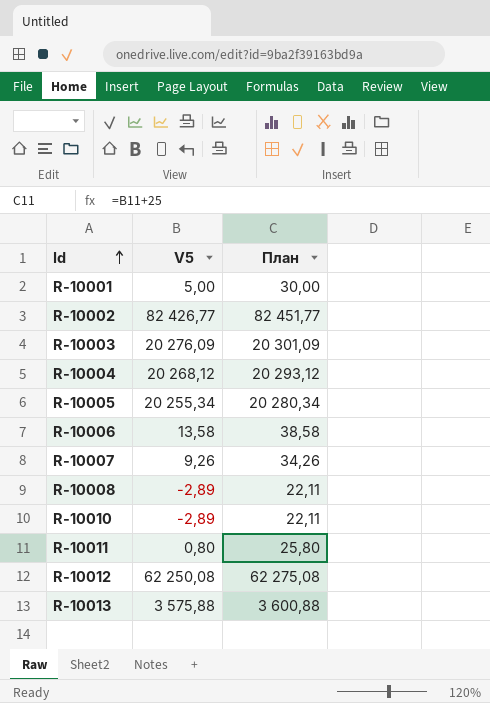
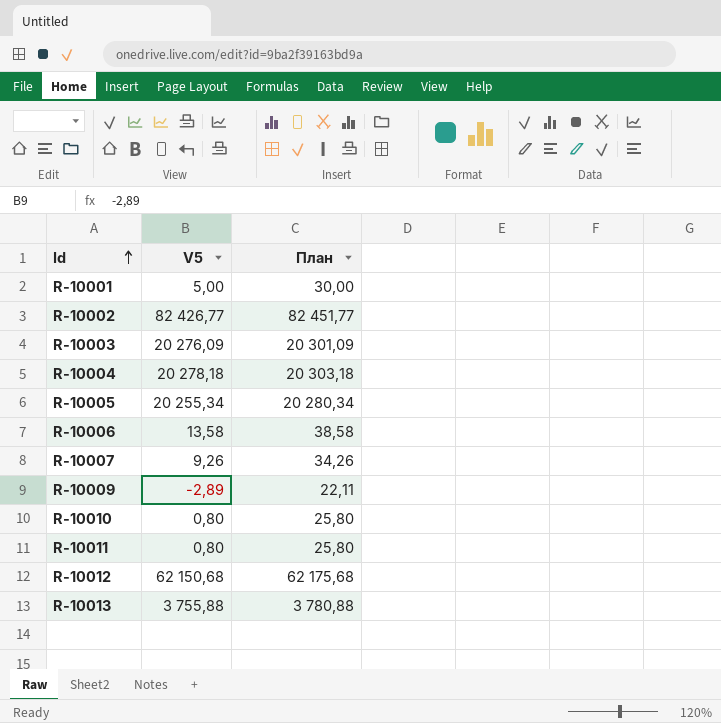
row R-10008: -2,89 | 22,11 -> none
R-10004 | V5: 20 268,12 -> 20 278,18
R-10004 | План: 20 293,12 -> 20 303,18
row R-10009: none -> -2,89 | 22,11
R-10010 | V5: -2,89 -> 0,80
R-10010 | План: 22,11 -> 25,80
R-10012 | V5: 62 250,08 -> 62 150,68
R-10012 | План: 62 275,08 -> 62 175,68
R-10013 | V5: 3 575,88 -> 3 755,88
R-10013 | План: 3 600,88 -> 3 780,88

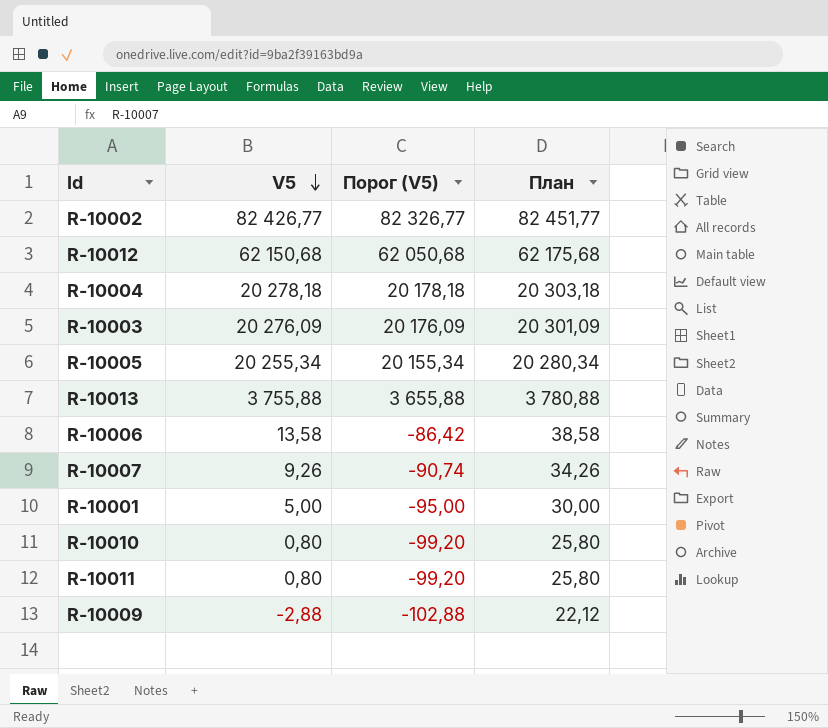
row order: Id ascending -> V5 descending
column Порог (V5) | formula: none -> [V5] - 100
R-10009 | V5: -2,89 -> -2,88
R-10009 | План: 22,11 -> 22,12

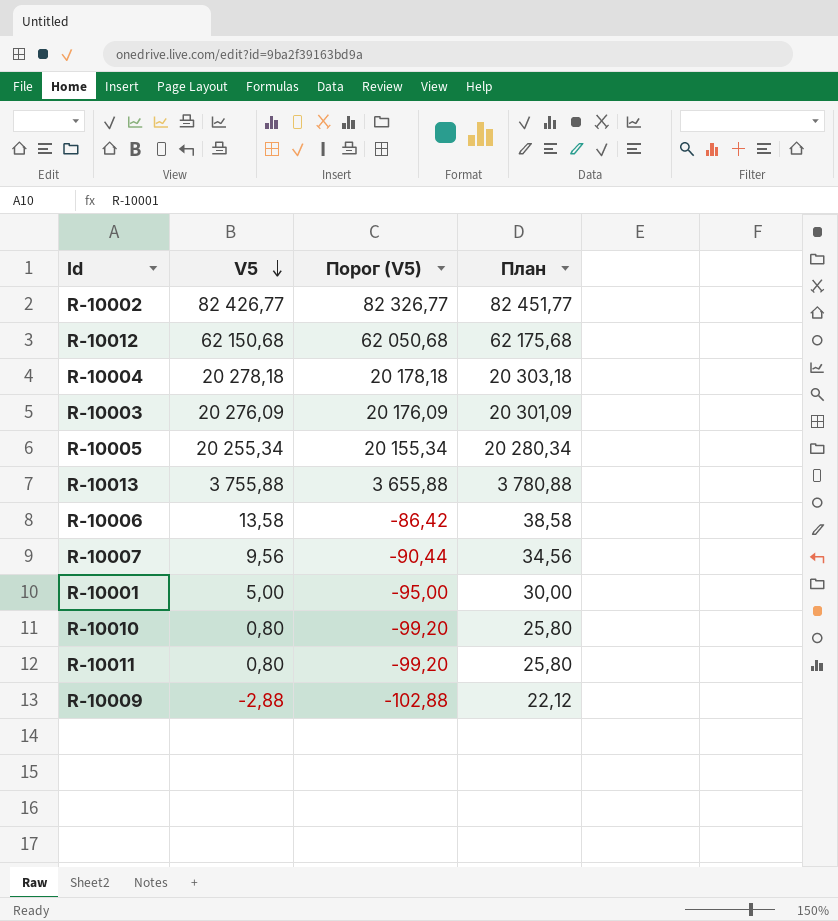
R-10007 | V5: 9,26 -> 9,56
R-10007 | Порог (V5): -90,74 -> -90,44
R-10007 | План: 34,26 -> 34,56

